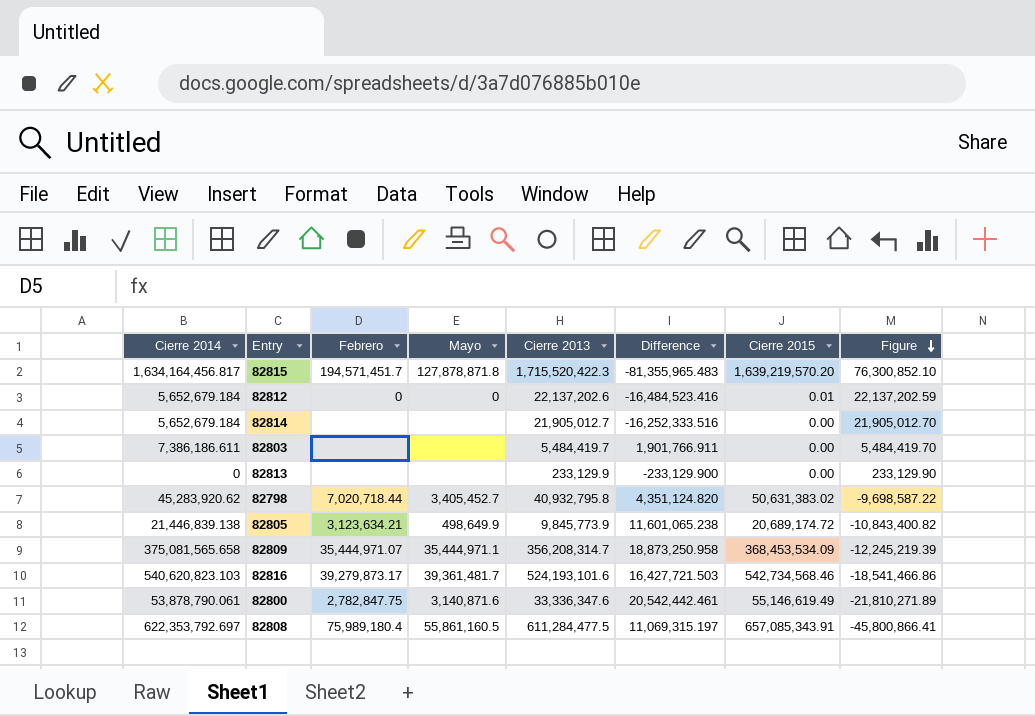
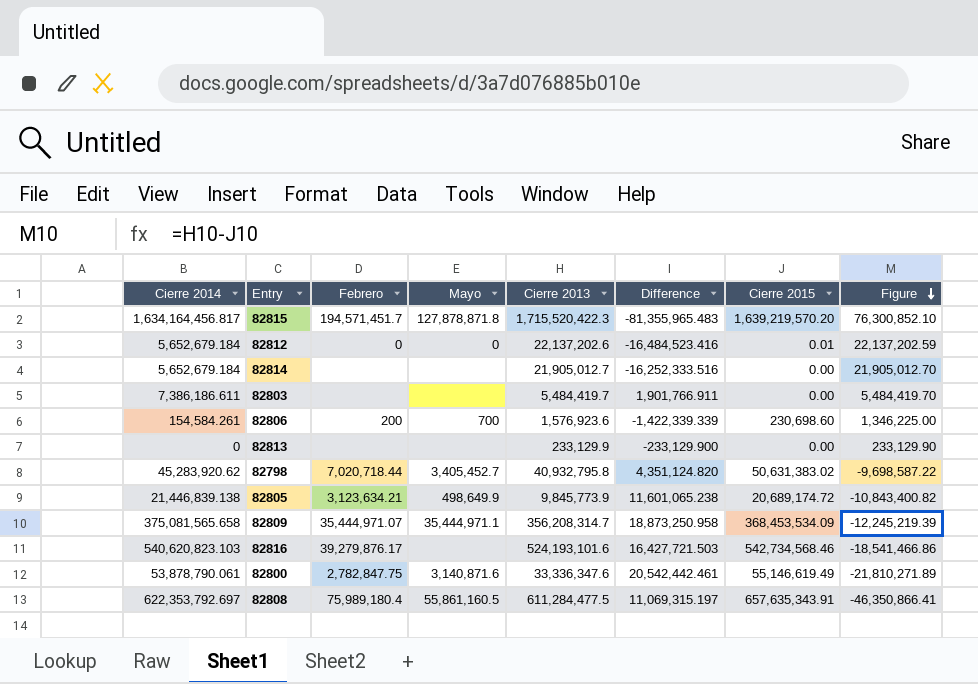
row 82806: none -> 154,584.261 | 200 | 700 | 1,576,923.6 | -1,422,339.339 | 230,698.60 | 1,346,225.00
82816 | Febrero: 39,279,873.17 -> 39,279,876.17
82816 | Mayo: 39,361,481.7 -> none
82808 | Cierre 2015: 657,085,343.91 -> 657,635,343.91
82808 | Figure: -45,800,866.41 -> -46,350,866.41

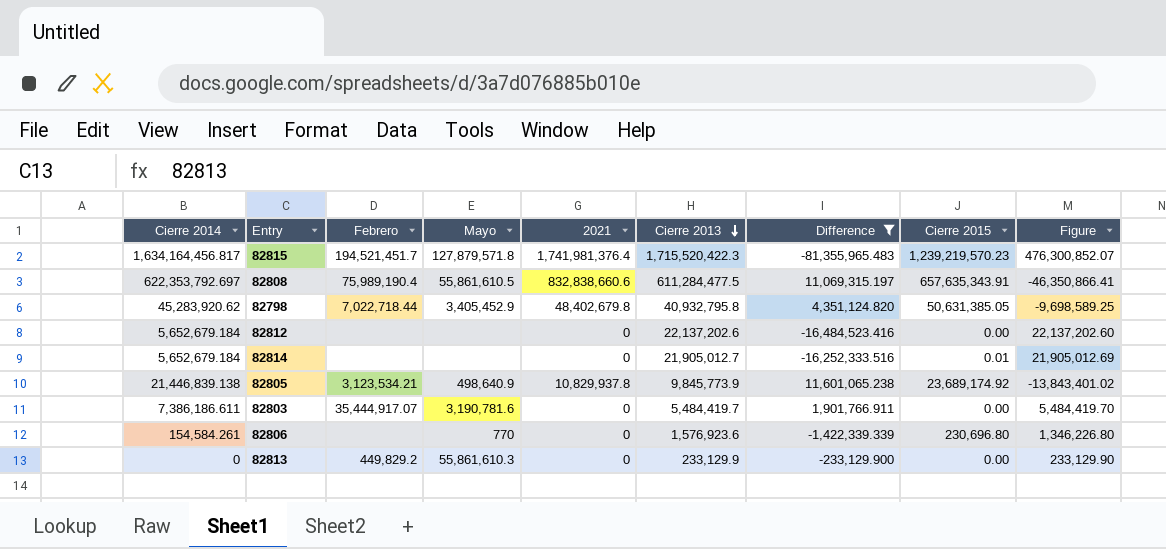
filter: none -> Difference <= 11,601,065.238
row order: Figure descending -> Cierre 2013 descending
column 2021 | position: none -> 5
82815 | Febrero: 194,571,451.7 -> 194,521,451.7
82815 | Mayo: 127,878,871.8 -> 127,879,571.8
82815 | Cierre 2015: 1,639,219,570.20 -> 1,239,219,570.23
82815 | Figure: 76,300,852.10 -> 476,300,852.07
82808 | Febrero: 75,989,180.4 -> 75,989,190.4
82808 | Mayo: 55,861,160.5 -> 55,861,610.5
82798 | Febrero: 7,020,718.44 -> 7,022,718.44
82798 | Mayo: 3,405,452.7 -> 3,405,452.9
82798 | Cierre 2015: 50,631,383.02 -> 50,631,385.05
82798 | Figure: -9,698,587.22 -> -9,698,589.25
82812 | Febrero: 0 -> none
82812 | Mayo: 0 -> none
82812 | Cierre 2015: 0.01 -> 0.00
82812 | Figure: 22,137,202.59 -> 22,137,202.60
82814 | Cierre 2015: 0.00 -> 0.01
82814 | Figure: 21,905,012.70 -> 21,905,012.69
82805 | Febrero: 3,123,634.21 -> 3,123,534.21
82805 | Mayo: 498,649.9 -> 498,640.9
82805 | Cierre 2015: 20,689,174.72 -> 23,689,174.92
82805 | Figure: -10,843,400.82 -> -13,843,401.02
82803 | Febrero: none -> 35,444,917.07
82803 | Mayo: none -> 3,190,781.6
82806 | Febrero: 200 -> none
82806 | Mayo: 700 -> 770
82806 | Cierre 2015: 230,698.60 -> 230,696.80
82806 | Figure: 1,346,225.00 -> 1,346,226.80
82813 | Febrero: none -> 449,829.2
82813 | Mayo: none -> 55,861,610.3

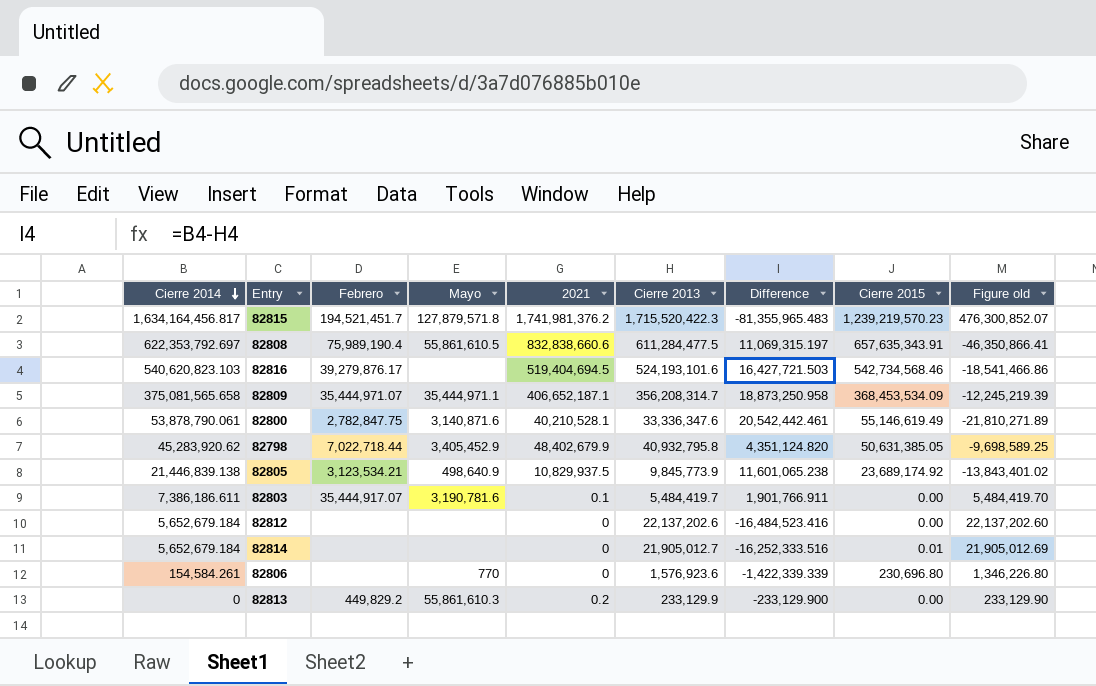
filter: Difference <= 11,601,065.238 -> none
row order: Cierre 2013 descending -> Cierre 2014 descending
column name: Figure -> Figure old
82815 | 2021: 1,741,981,376.4 -> 1,741,981,376.2
82798 | 2021: 48,402,679.8 -> 48,402,679.9
82805 | 2021: 10,829,937.8 -> 10,829,937.5
82803 | 2021: 0 -> 0.1
82813 | 2021: 0 -> 0.2

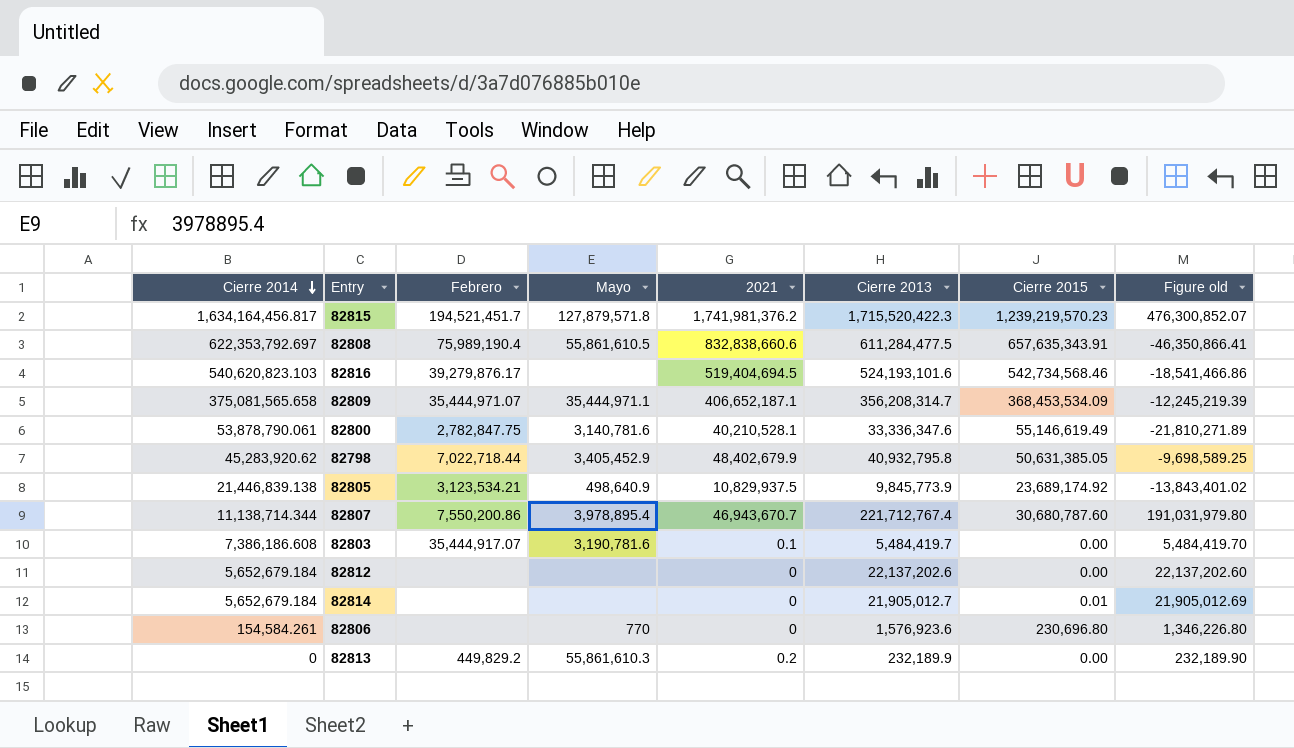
column Difference | formula: [Cierre 2014] - [Cierre 2013] -> none
82800 | Mayo: 3,140,871.6 -> 3,140,781.6
row 82807: none -> 11,138,714.344 | 7,550,200.86 | 3,978,895.4 | 46,943,670.7 | 221,712,767.4 | 30,680,787.60 | 191,031,979.80
82803 | Cierre 2014: 7,386,186.611 -> 7,386,186.608
82813 | Cierre 2013: 233,129.9 -> 232,189.9
82813 | Figure old: 233,129.90 -> 232,189.90

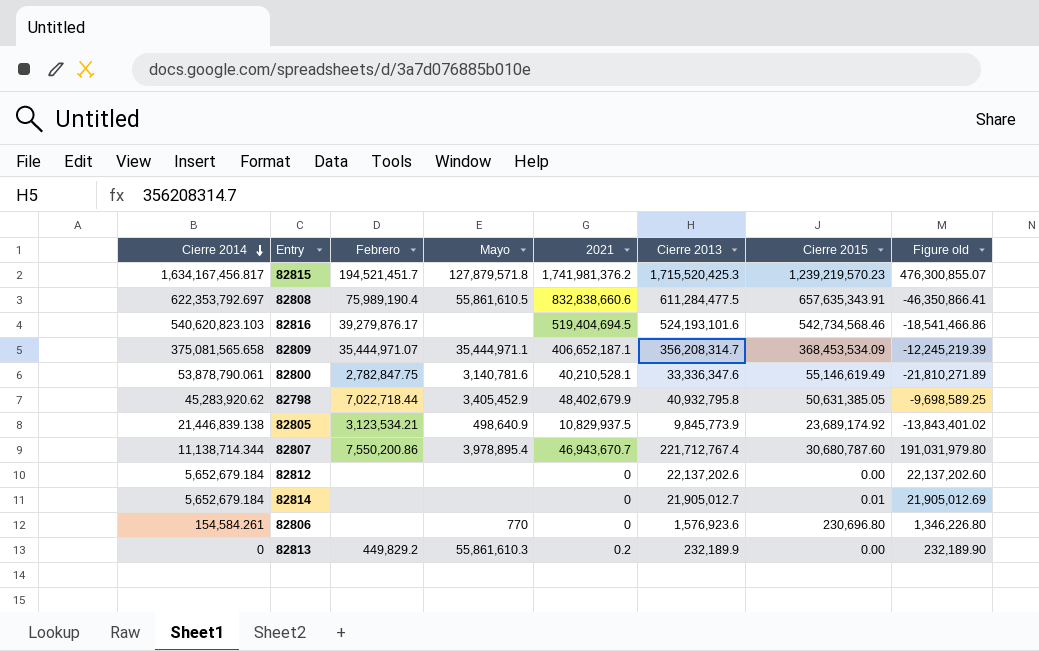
row 82803: 7,386,186.608 | 35,444,917.07 | 3,190,781.6 | 0.1 | 5,484,419.7 | 0.00 | 5,484,419.70 -> none
82815 | Cierre 2014: 1,634,164,456.817 -> 1,634,167,456.817
82815 | Cierre 2013: 1,715,520,422.3 -> 1,715,520,425.3
82815 | Figure old: 476,300,852.07 -> 476,300,855.07

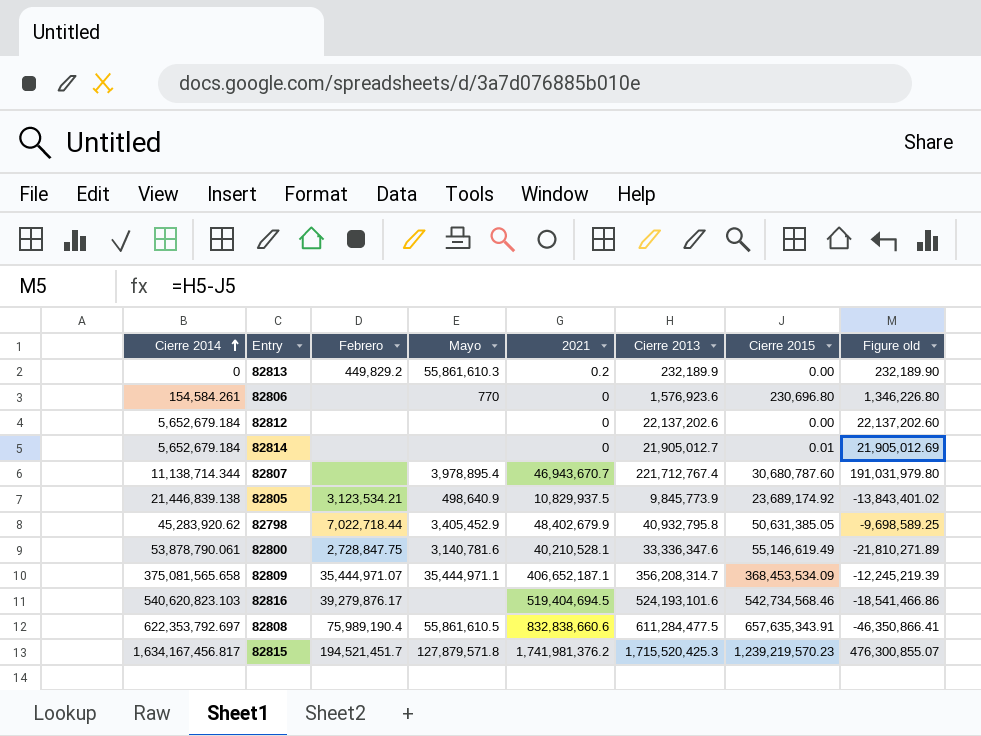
row order: Cierre 2014 descending -> Cierre 2014 ascending
82807 | Febrero: 7,550,200.86 -> none
82800 | Febrero: 2,782,847.75 -> 2,728,847.75

